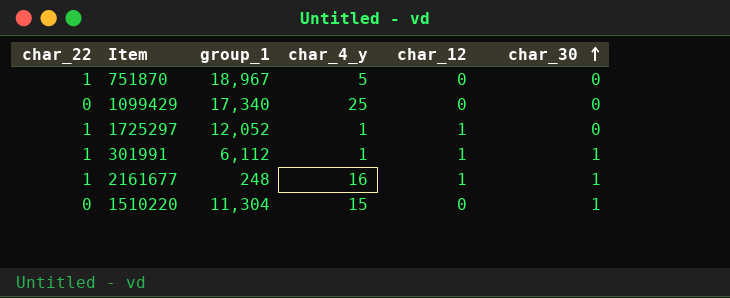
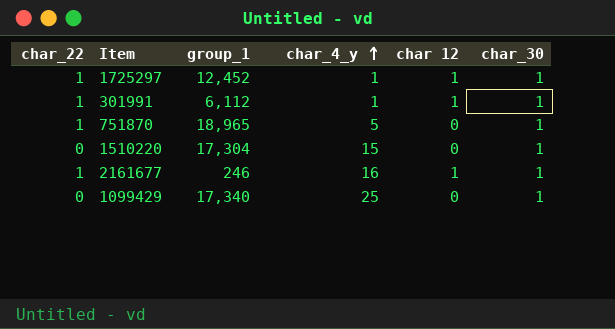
row order: char_30 ascending -> char_4_y ascending
column name: char_12 -> char 12
1725297 | group_1: 12,052 -> 12,452
1725297 | char_30: 0 -> 1
751870 | group_1: 18,967 -> 18,965
751870 | char_30: 0 -> 1
1510220 | group_1: 11,304 -> 17,304
2161677 | group_1: 248 -> 246
1099429 | char_30: 0 -> 1

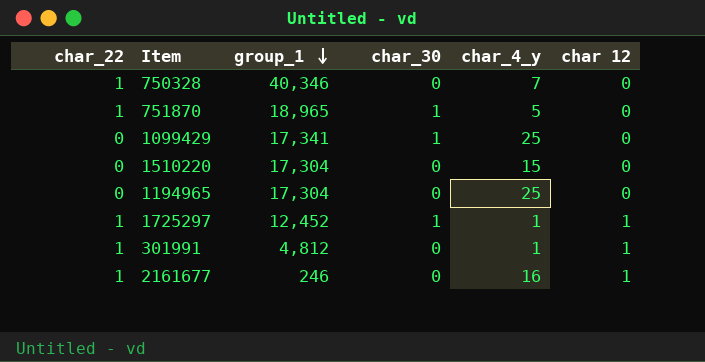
row order: char_4_y ascending -> group_1 descending
column char_30 | position: 6 -> 4
row 750328: none -> 1 | 40,346 | 0 | 7 | 0
1099429 | group_1: 17,340 -> 17,341
1510220 | char_30: 1 -> 0
row 1194965: none -> 0 | 17,304 | 0 | 25 | 0
301991 | group_1: 6,112 -> 4,812
301991 | char_30: 1 -> 0
2161677 | char_30: 1 -> 0

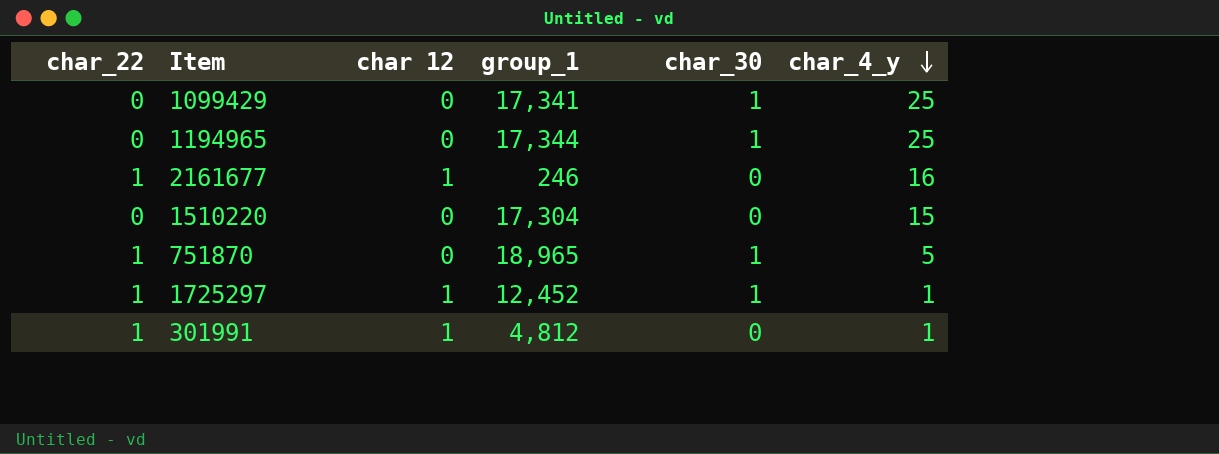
row order: group_1 descending -> char_4_y descending
column char 12 | position: 6 -> 3
row 750328: 1 | 40,346 | 0 | 7 | 0 -> none
1194965 | group_1: 17,304 -> 17,344
1194965 | char_30: 0 -> 1

